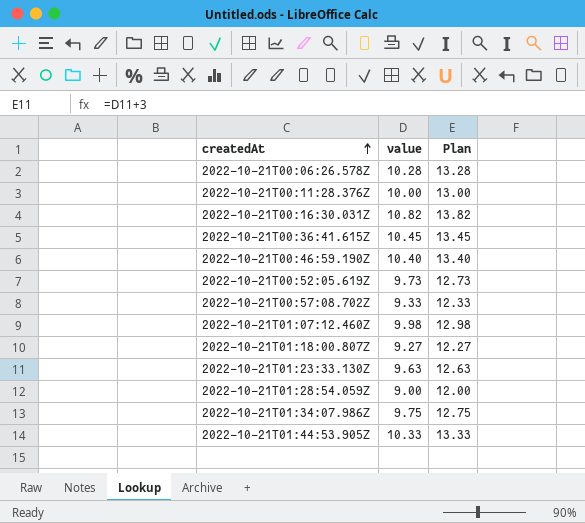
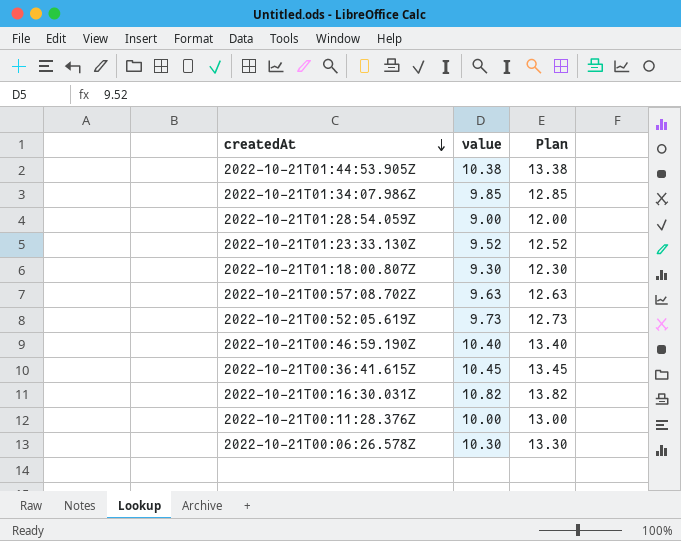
row order: createdAt ascending -> createdAt descending
row 2022-10-21T01:07:12.460Z: 9.98 | 12.98 -> none
2022-10-21T01:44:53.905Z | value: 10.33 -> 10.38
2022-10-21T01:44:53.905Z | Plan: 13.33 -> 13.38
2022-10-21T01:34:07.986Z | value: 9.75 -> 9.85
2022-10-21T01:34:07.986Z | Plan: 12.75 -> 12.85
2022-10-21T01:23:33.130Z | value: 9.63 -> 9.52
2022-10-21T01:23:33.130Z | Plan: 12.63 -> 12.52
2022-10-21T01:18:00.807Z | value: 9.27 -> 9.30
2022-10-21T01:18:00.807Z | Plan: 12.27 -> 12.30
2022-10-21T00:57:08.702Z | value: 9.33 -> 9.63
2022-10-21T00:57:08.702Z | Plan: 12.33 -> 12.63
2022-10-21T00:06:26.578Z | value: 10.28 -> 10.30
2022-10-21T00:06:26.578Z | Plan: 13.28 -> 13.30

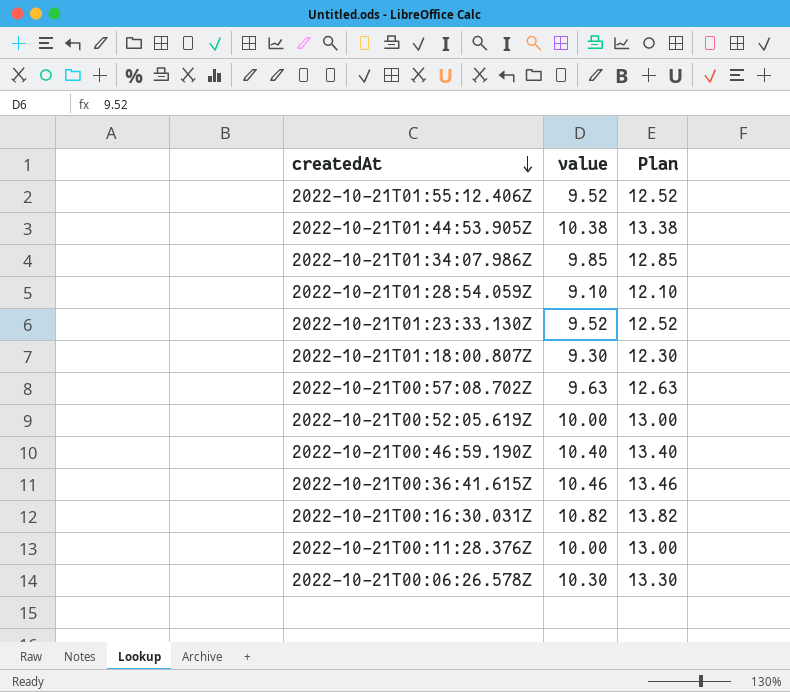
row 2022-10-21T01:55:12.406Z: none -> 9.52 | 12.52
2022-10-21T01:28:54.059Z | value: 9.00 -> 9.10
2022-10-21T01:28:54.059Z | Plan: 12.00 -> 12.10
2022-10-21T00:52:05.619Z | value: 9.73 -> 10.00
2022-10-21T00:52:05.619Z | Plan: 12.73 -> 13.00
2022-10-21T00:36:41.615Z | value: 10.45 -> 10.46
2022-10-21T00:36:41.615Z | Plan: 13.45 -> 13.46

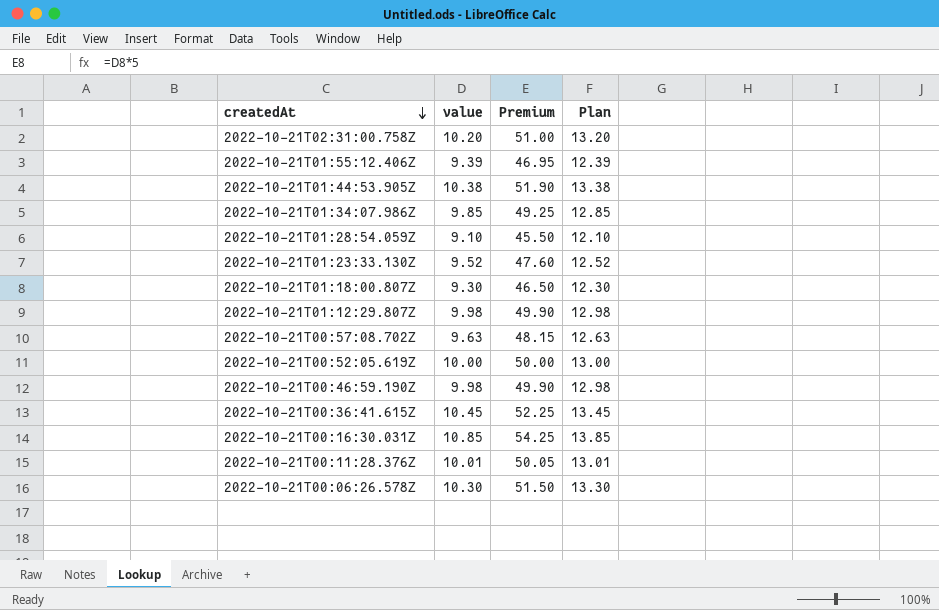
column Premium | formula: none -> [value] * 5
row 2022-10-21T02:31:00.758Z: none -> 10.20 | 51.00 | 13.20
2022-10-21T01:55:12.406Z | value: 9.52 -> 9.39
2022-10-21T01:55:12.406Z | Plan: 12.52 -> 12.39
row 2022-10-21T01:12:29.807Z: none -> 9.98 | 49.90 | 12.98
2022-10-21T00:46:59.190Z | value: 10.40 -> 9.98
2022-10-21T00:46:59.190Z | Plan: 13.40 -> 12.98
2022-10-21T00:36:41.615Z | value: 10.46 -> 10.45
2022-10-21T00:36:41.615Z | Plan: 13.46 -> 13.45
2022-10-21T00:16:30.031Z | value: 10.82 -> 10.85
2022-10-21T00:16:30.031Z | Plan: 13.82 -> 13.85
2022-10-21T00:11:28.376Z | value: 10.00 -> 10.01
2022-10-21T00:11:28.376Z | Plan: 13.00 -> 13.01

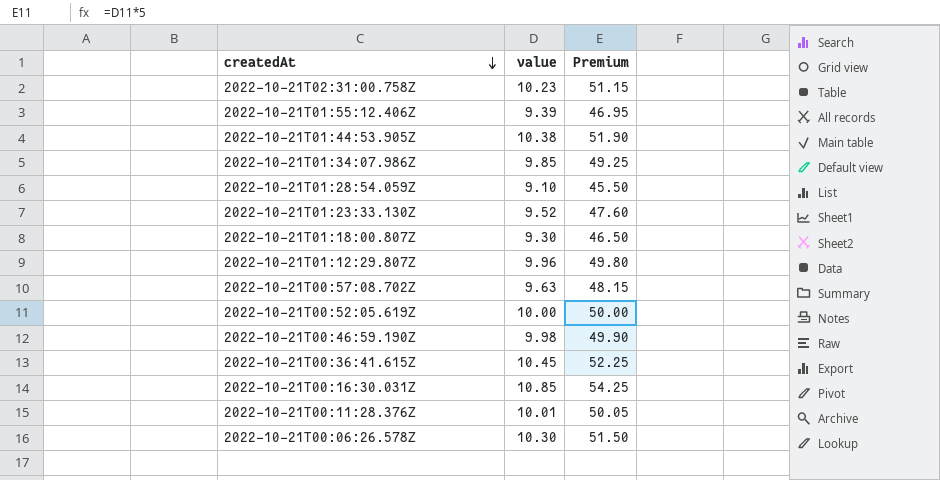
column Plan | formula: [value] + 3 -> none
2022-10-21T02:31:00.758Z | value: 10.20 -> 10.23
2022-10-21T02:31:00.758Z | Premium: 51.00 -> 51.15
2022-10-21T01:12:29.807Z | value: 9.98 -> 9.96
2022-10-21T01:12:29.807Z | Premium: 49.90 -> 49.80

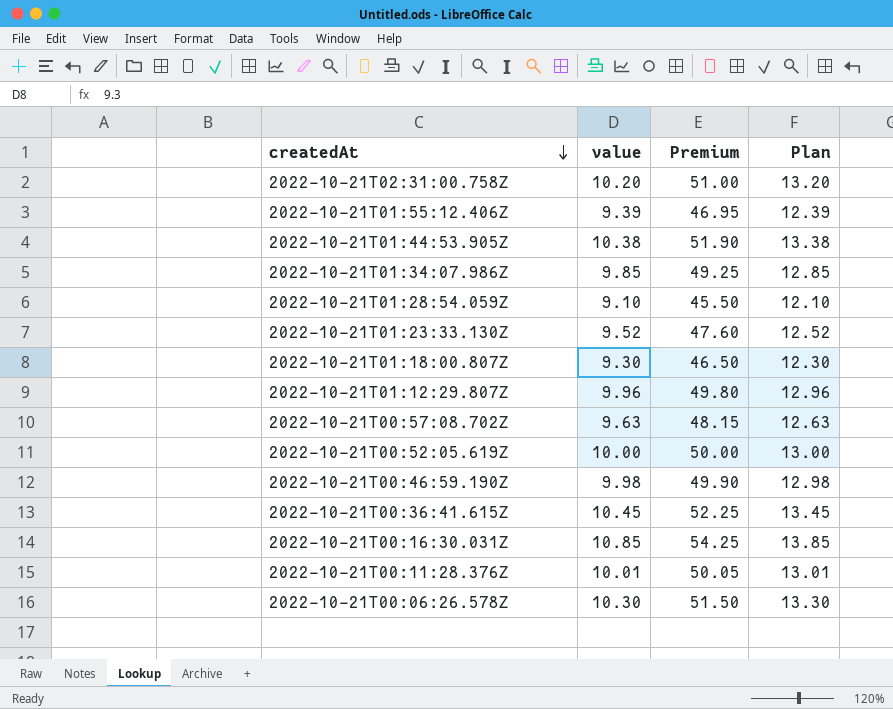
column Plan | formula: none -> [value] + 3
2022-10-21T02:31:00.758Z | value: 10.23 -> 10.20
2022-10-21T02:31:00.758Z | Premium: 51.15 -> 51.00

